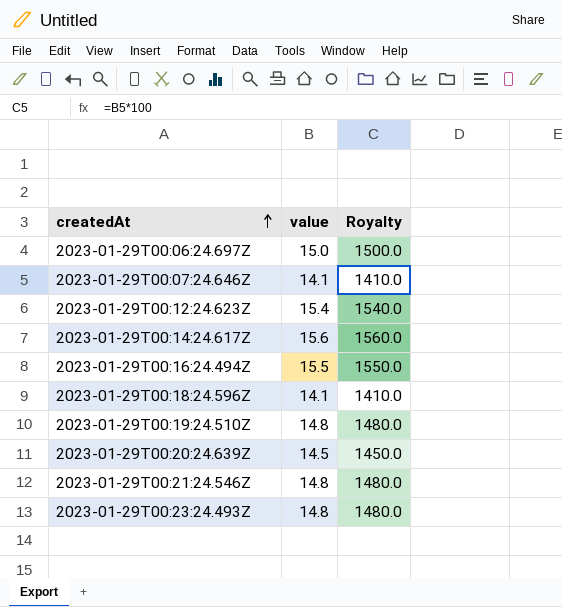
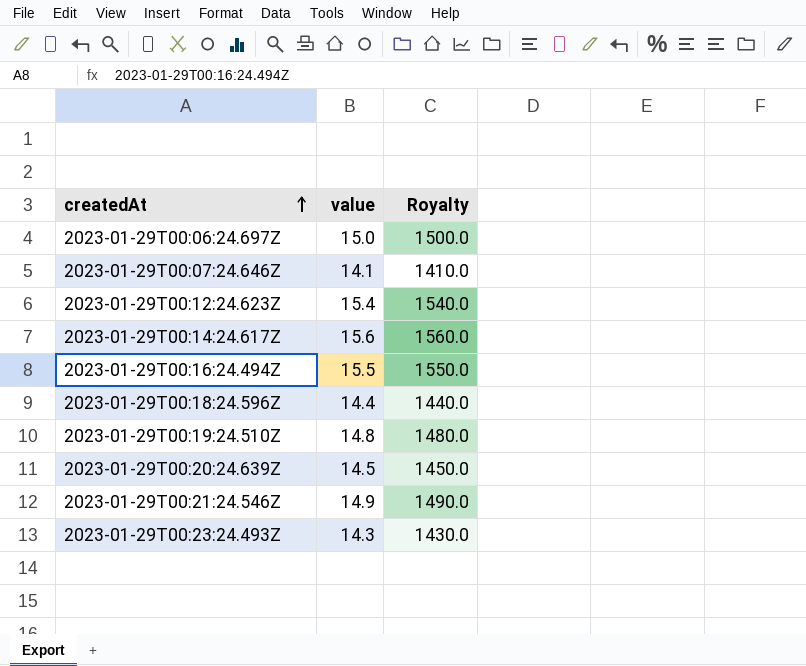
2023-01-29T00:18:24.596Z | value: 14.1 -> 14.4
2023-01-29T00:18:24.596Z | Royalty: 1410.0 -> 1440.0
2023-01-29T00:21:24.546Z | value: 14.8 -> 14.9
2023-01-29T00:21:24.546Z | Royalty: 1480.0 -> 1490.0
2023-01-29T00:23:24.493Z | value: 14.8 -> 14.3
2023-01-29T00:23:24.493Z | Royalty: 1480.0 -> 1430.0

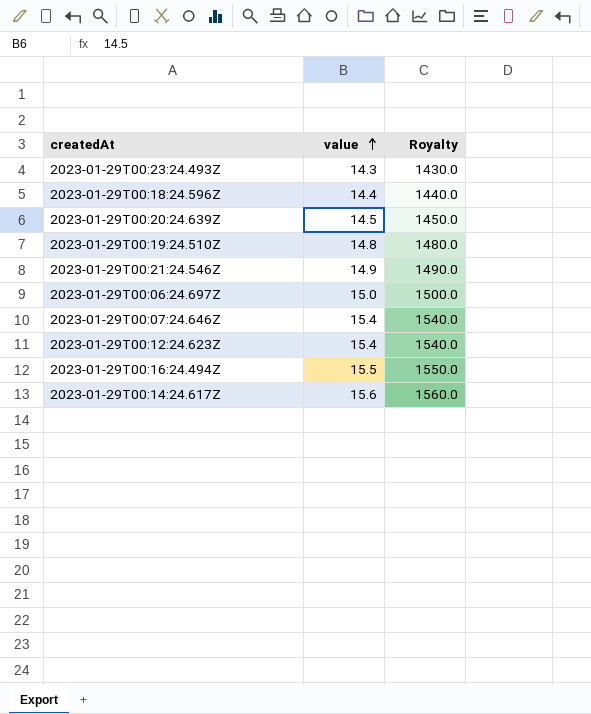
row order: createdAt ascending -> value ascending
2023-01-29T00:07:24.646Z | value: 14.1 -> 15.4
2023-01-29T00:07:24.646Z | Royalty: 1410.0 -> 1540.0

